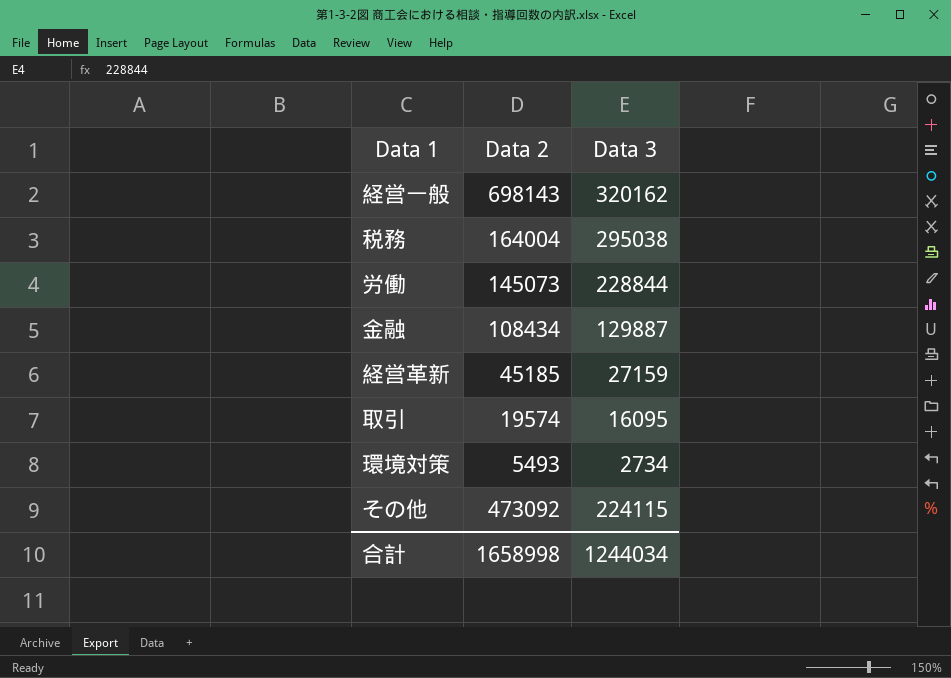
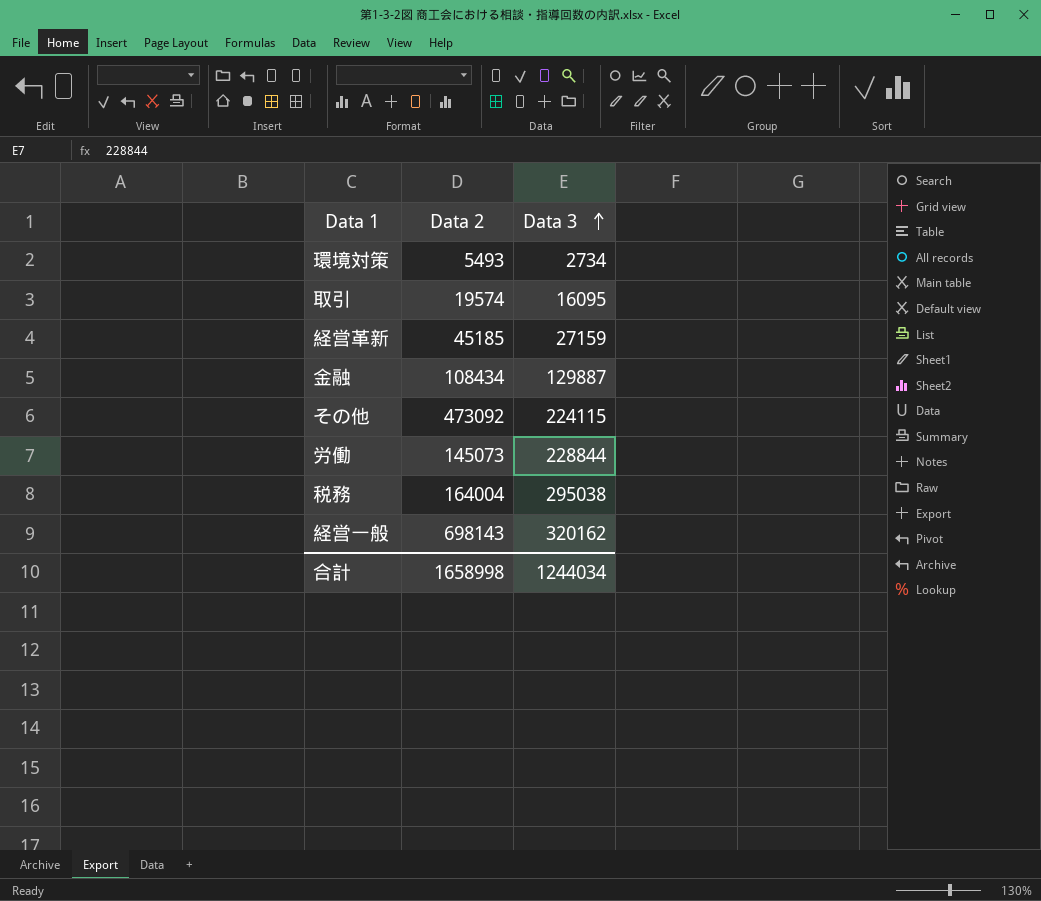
row order: none -> Data 3 ascending

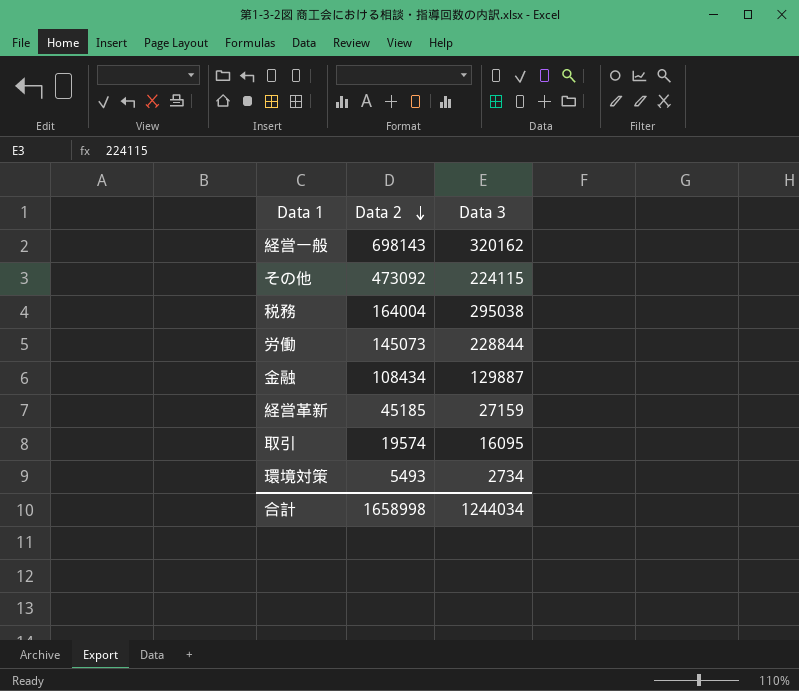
row order: Data 3 ascending -> Data 2 descending

